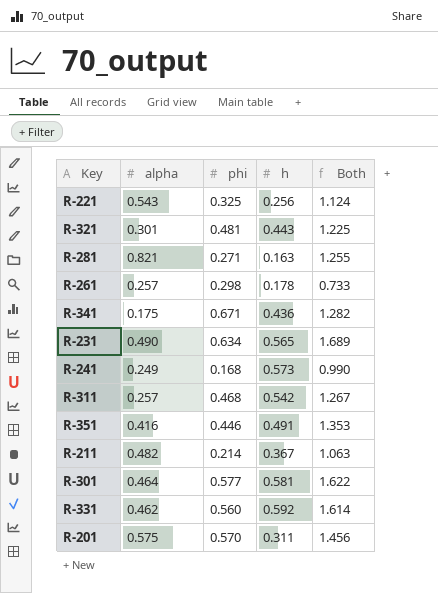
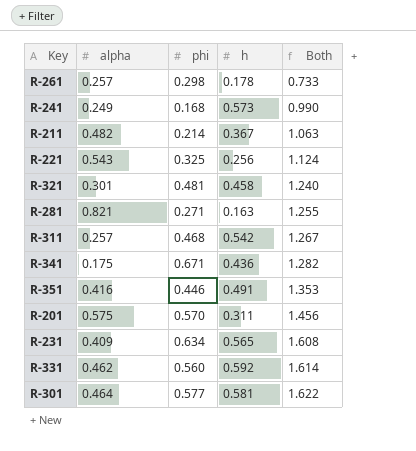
row order: none -> Both ascending
R-321 | h: 0.443 -> 0.458
R-321 | Both: 1.225 -> 1.240
R-231 | alpha: 0.490 -> 0.409
R-231 | Both: 1.689 -> 1.608

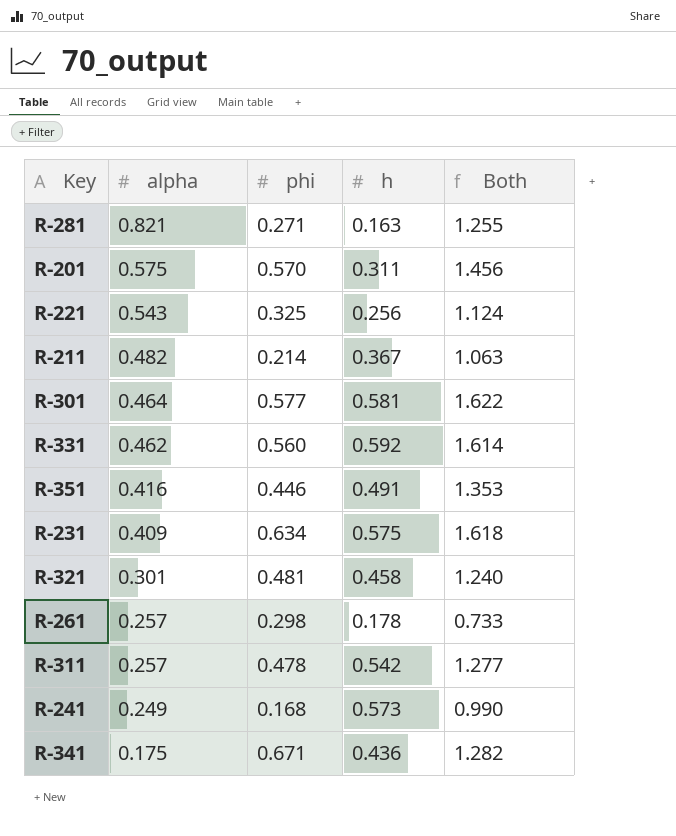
row order: Both ascending -> alpha descending
R-231 | h: 0.565 -> 0.575
R-231 | Both: 1.608 -> 1.618
R-311 | phi: 0.468 -> 0.478
R-311 | Both: 1.267 -> 1.277

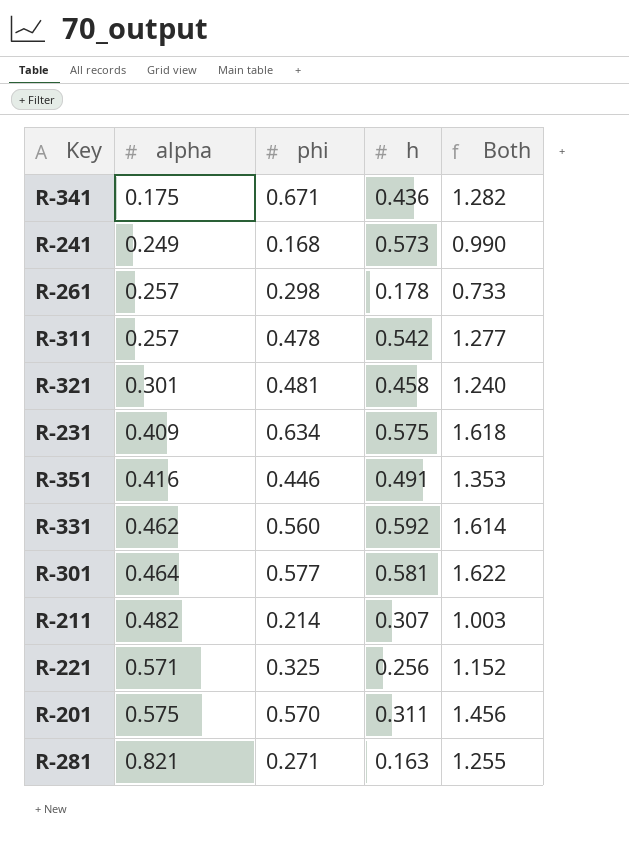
row order: alpha descending -> alpha ascending
R-211 | h: 0.367 -> 0.307
R-211 | Both: 1.063 -> 1.003
R-221 | alpha: 0.543 -> 0.571
R-221 | Both: 1.124 -> 1.152

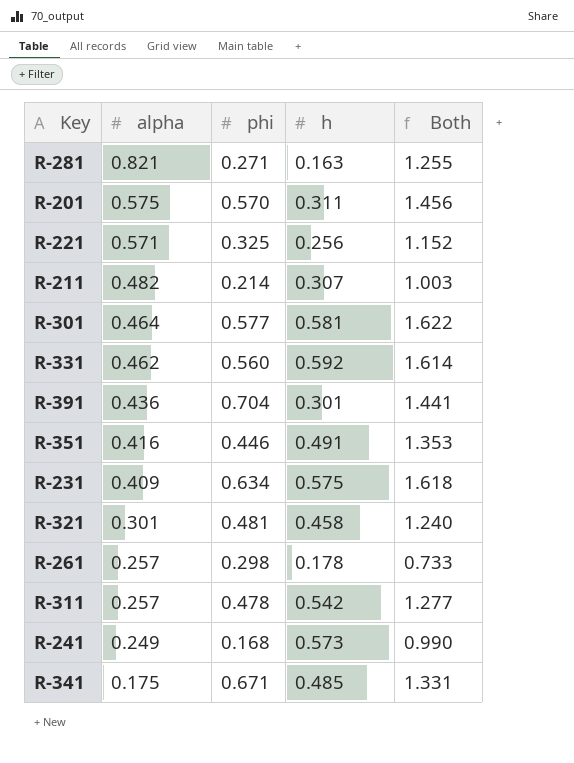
row order: alpha ascending -> alpha descending
row R-391: none -> 0.436 | 0.704 | 0.301 | 1.441
R-341 | h: 0.436 -> 0.485
R-341 | Both: 1.282 -> 1.331

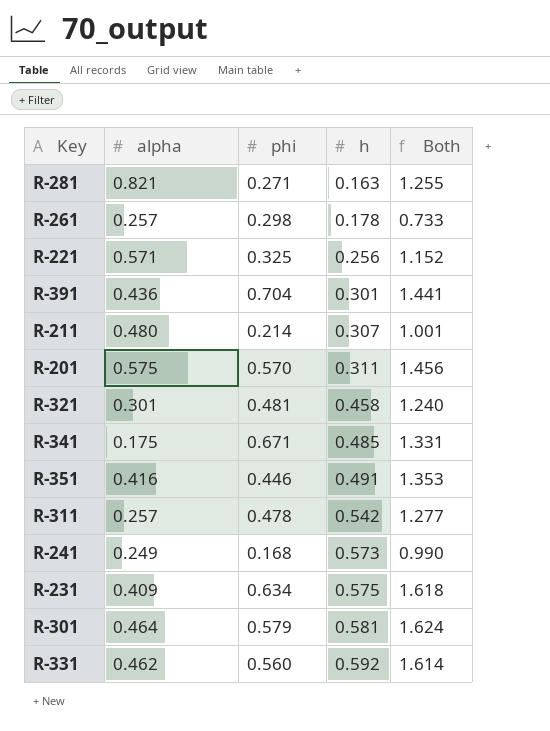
row order: alpha descending -> h ascending
R-211 | alpha: 0.482 -> 0.480
R-211 | Both: 1.003 -> 1.001
R-301 | phi: 0.577 -> 0.579
R-301 | Both: 1.622 -> 1.624

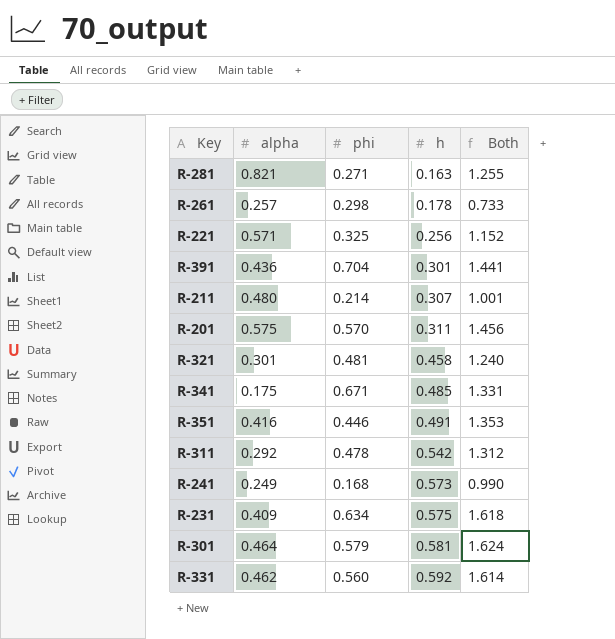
R-311 | alpha: 0.257 -> 0.292
R-311 | Both: 1.277 -> 1.312

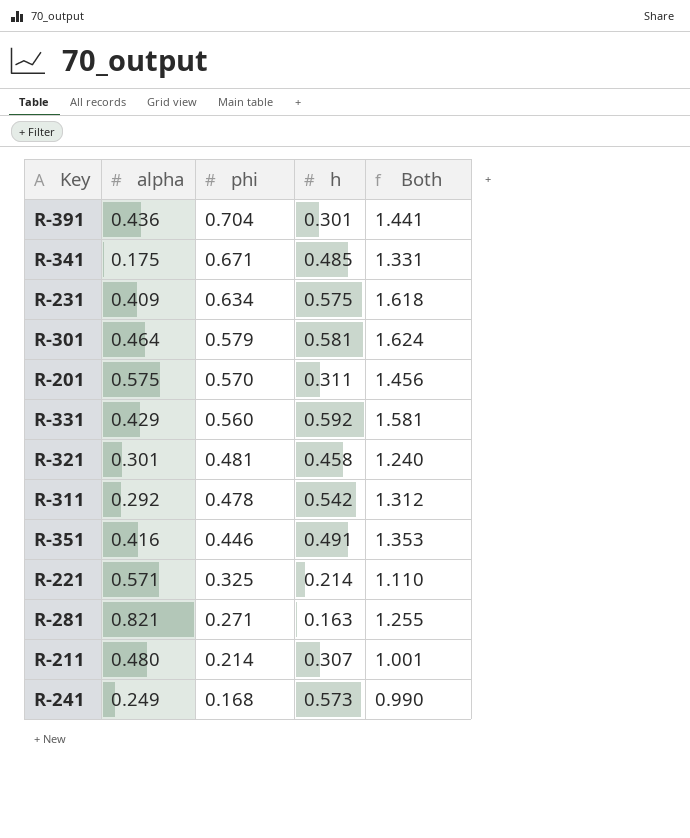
row order: h ascending -> phi descending
row R-261: 0.257 | 0.298 | 0.178 | 0.733 -> none
R-331 | alpha: 0.462 -> 0.429
R-331 | Both: 1.614 -> 1.581
R-221 | h: 0.256 -> 0.214
R-221 | Both: 1.152 -> 1.110

